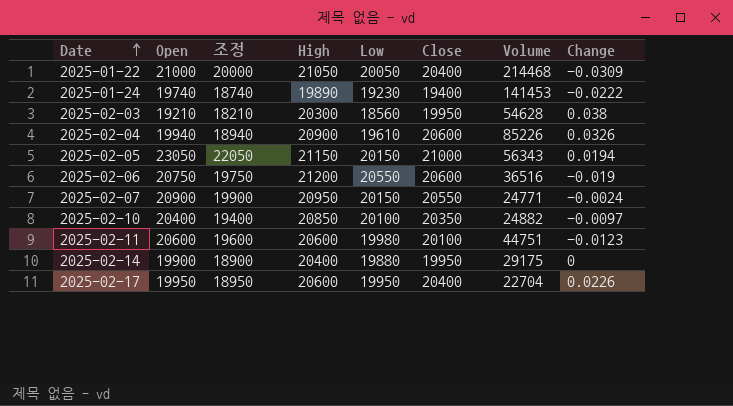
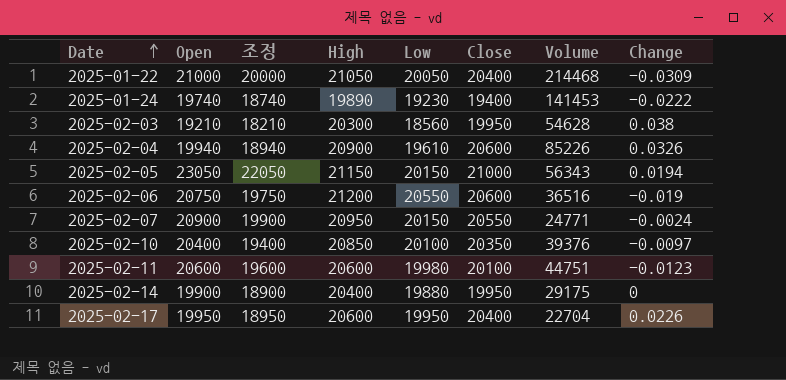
2025-02-10 | Volume: 24882 -> 39376

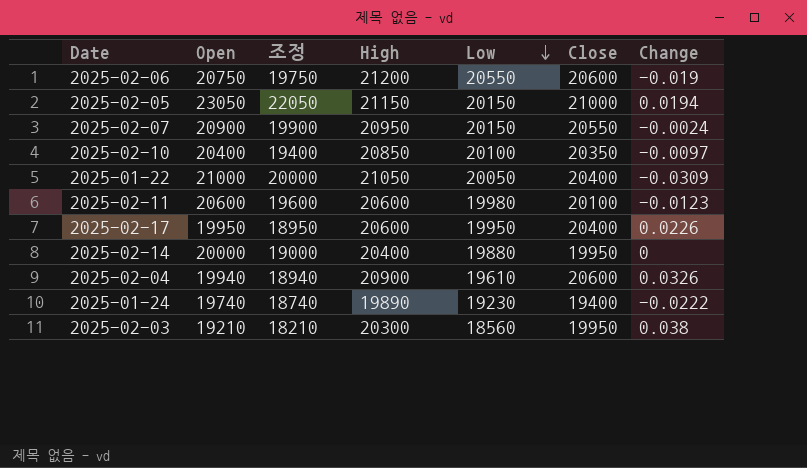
row order: Date ascending -> Low descending
column Volume | position: 7 -> none
2025-02-14 | Open: 19900 -> 20000
2025-02-14 | 조정: 18900 -> 19000

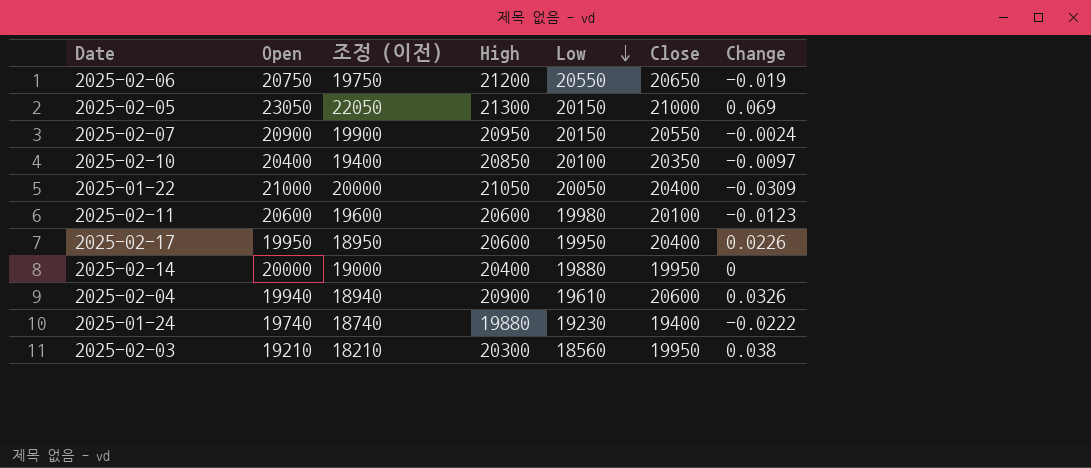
column name: 조정 -> 조정 (이전)
2025-02-06 | Close: 20600 -> 20650
2025-02-05 | High: 21150 -> 21300
2025-02-05 | Change: 0.0194 -> 0.069
2025-01-24 | High: 19890 -> 19880

